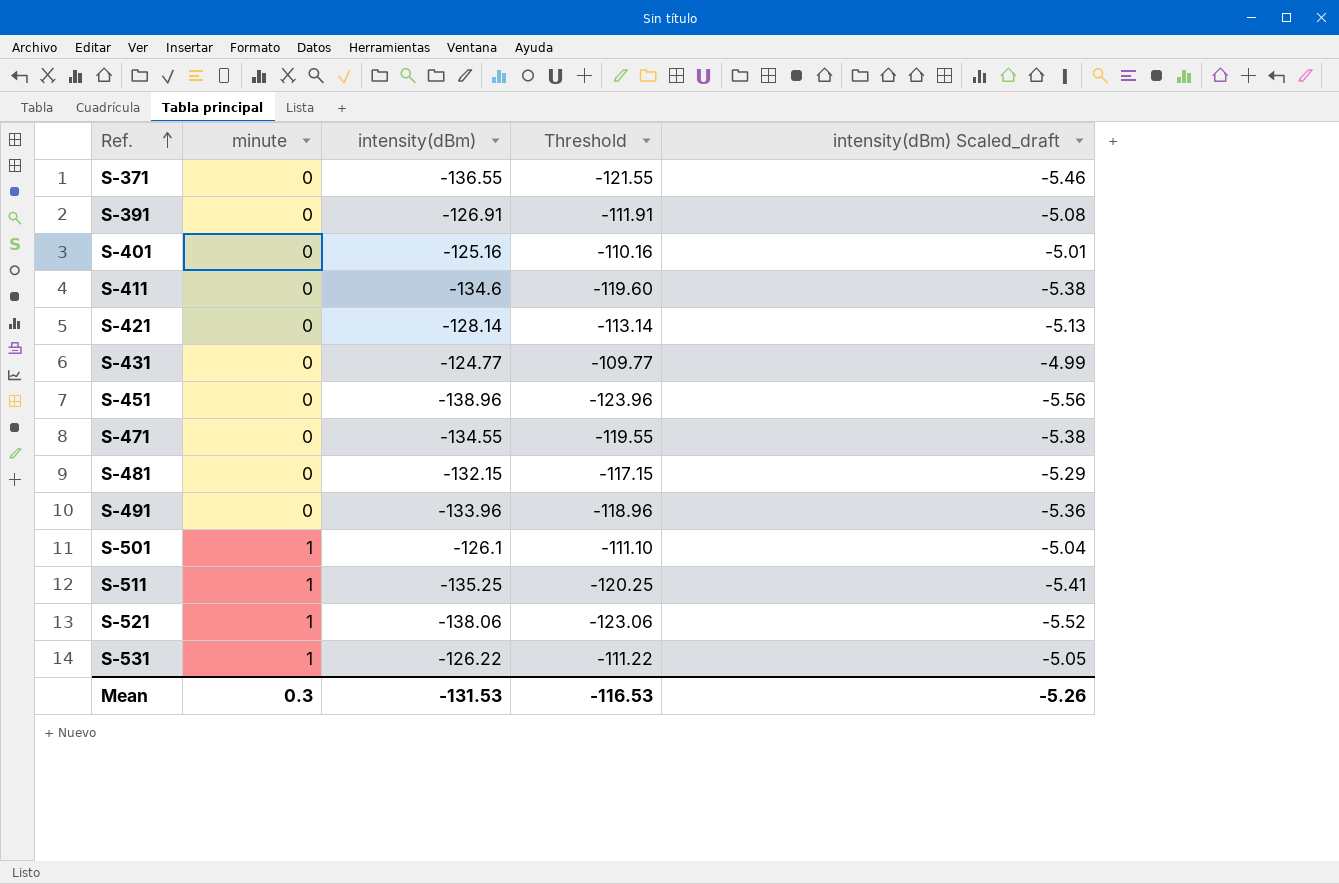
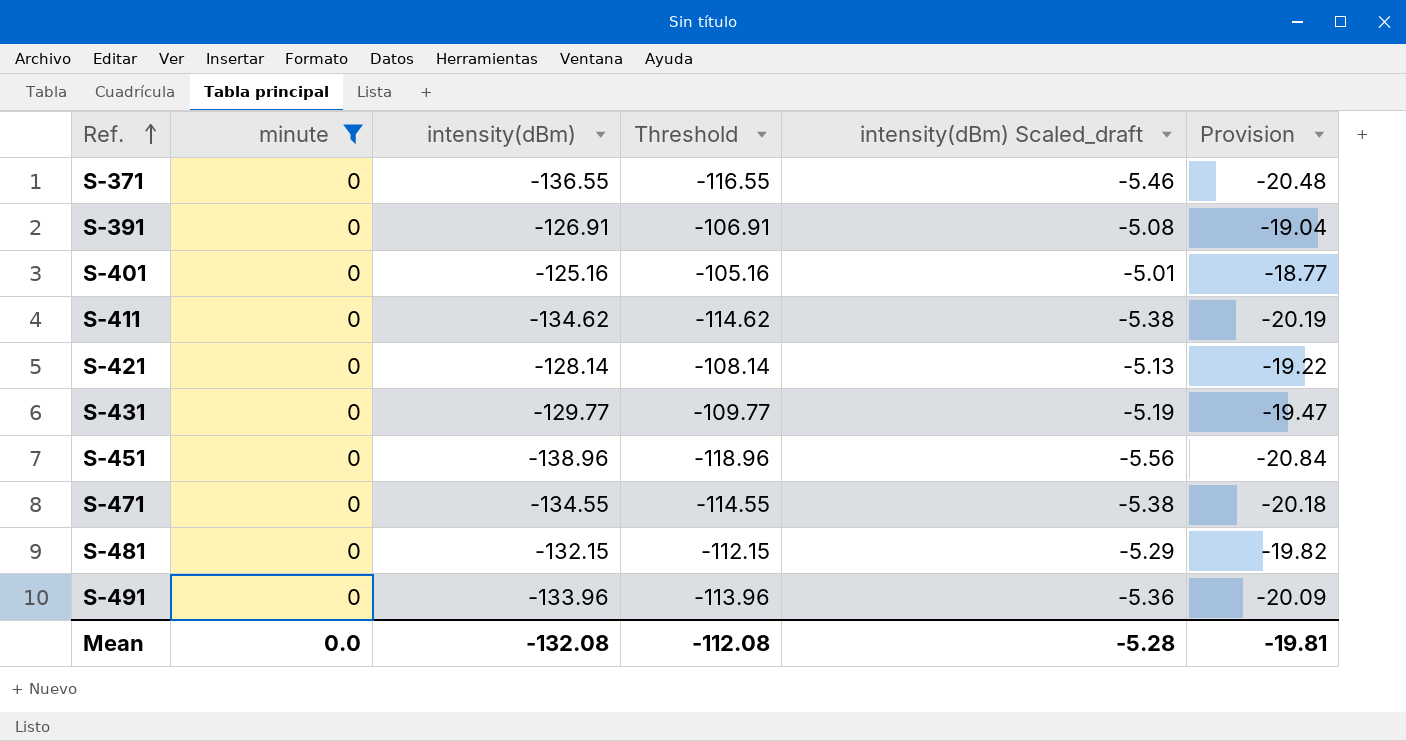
filter: none -> minute = 0
column Threshold | formula: [intensity(dBm)] + 15 -> [intensity(dBm)] + 20
column Provision | formula: none -> [intensity(dBm)] * 0.15
S-411 | intensity(dBm): -134.6 -> -134.62
S-431 | intensity(dBm): -124.77 -> -129.77
S-431 | intensity(dBm) Scaled_draft: -4.99 -> -5.19
Mean | minute: 0.3 -> 0.0
Mean | intensity(dBm): -131.53 -> -132.08
Mean | Threshold: -116.53 -> -112.08
Mean | intensity(dBm) Scaled_draft: -5.26 -> -5.28

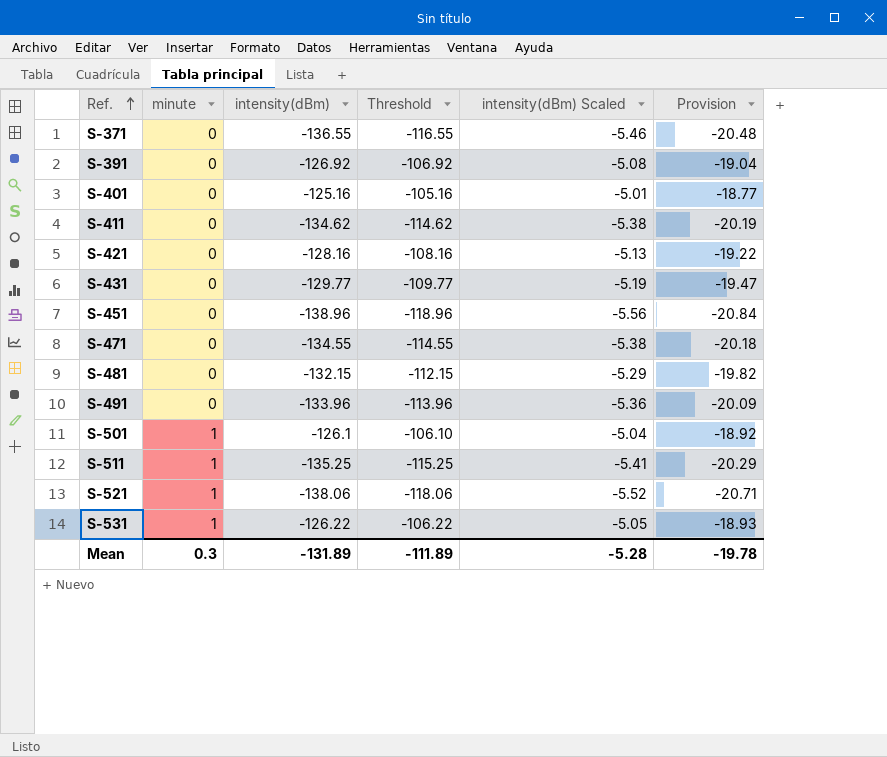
filter: minute = 0 -> none
column name: intensity(dBm) Scaled_draft -> intensity(dBm) Scaled
S-391 | intensity(dBm): -126.91 -> -126.92
S-391 | Threshold: -106.91 -> -106.92
S-421 | intensity(dBm): -128.14 -> -128.16
S-421 | Threshold: -108.14 -> -108.16
Mean | minute: 0.0 -> 0.3
Mean | intensity(dBm): -132.08 -> -131.89
Mean | Threshold: -112.08 -> -111.89
Mean | Provision: -19.81 -> -19.78

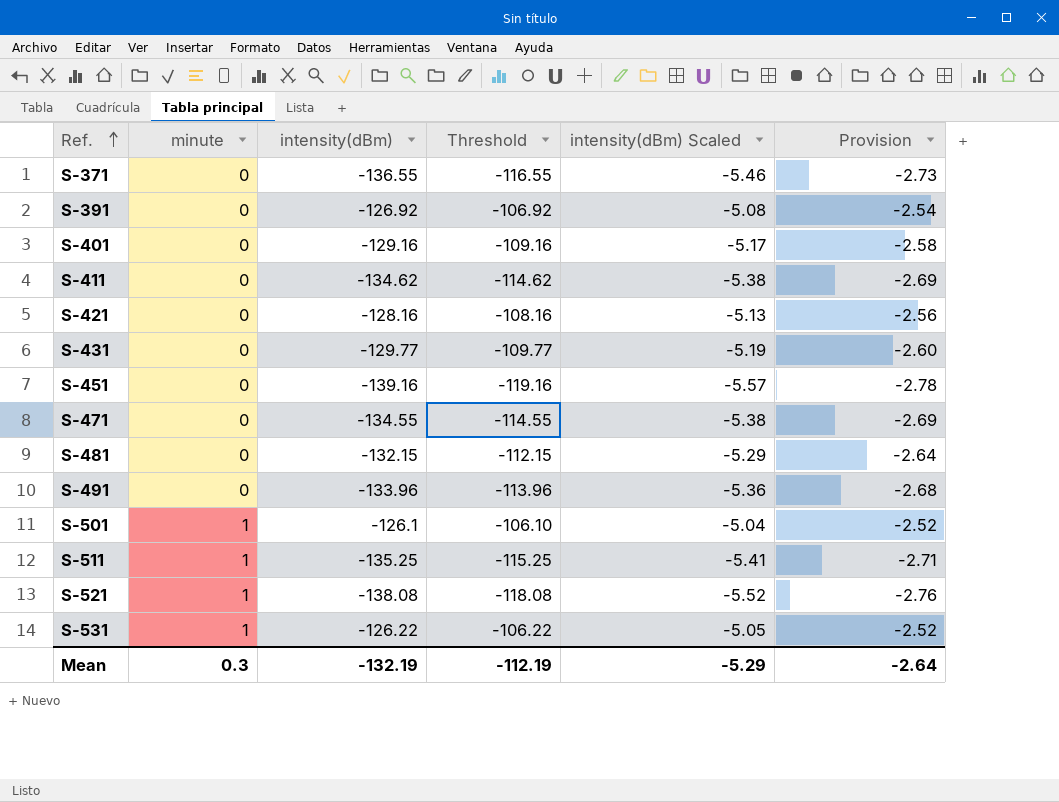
column Provision | formula: [intensity(dBm)] * 0.15 -> [intensity(dBm)] * 0.02
S-401 | intensity(dBm): -125.16 -> -129.16
S-401 | Threshold: -105.16 -> -109.16
S-401 | intensity(dBm) Scaled: -5.01 -> -5.17
S-451 | intensity(dBm): -138.96 -> -139.16
S-451 | Threshold: -118.96 -> -119.16
S-451 | intensity(dBm) Scaled: -5.56 -> -5.57
S-521 | intensity(dBm): -138.06 -> -138.08
S-521 | Threshold: -118.06 -> -118.08
Mean | intensity(dBm): -131.89 -> -132.19
Mean | Threshold: -111.89 -> -112.19
Mean | intensity(dBm) Scaled: -5.28 -> -5.29
Mean | Provision: -19.78 -> -2.64

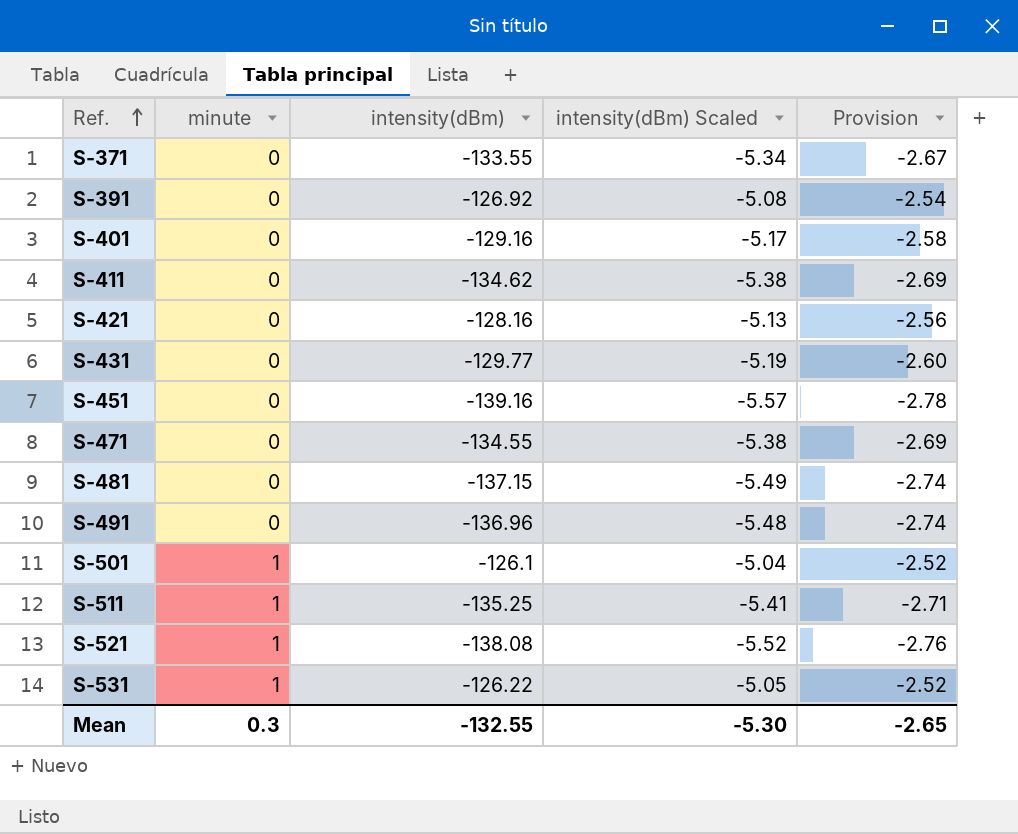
column Threshold | formula: [intensity(dBm)] + 20 -> none
S-371 | intensity(dBm): -136.55 -> -133.55
S-371 | intensity(dBm) Scaled: -5.46 -> -5.34
S-371 | Provision: -2.73 -> -2.67
S-481 | intensity(dBm): -132.15 -> -137.15
S-481 | intensity(dBm) Scaled: -5.29 -> -5.49
S-481 | Provision: -2.64 -> -2.74
S-491 | intensity(dBm): -133.96 -> -136.96
S-491 | intensity(dBm) Scaled: -5.36 -> -5.48
S-491 | Provision: -2.68 -> -2.74
Mean | intensity(dBm): -132.19 -> -132.55
Mean | intensity(dBm) Scaled: -5.29 -> -5.30
Mean | Provision: -2.64 -> -2.65

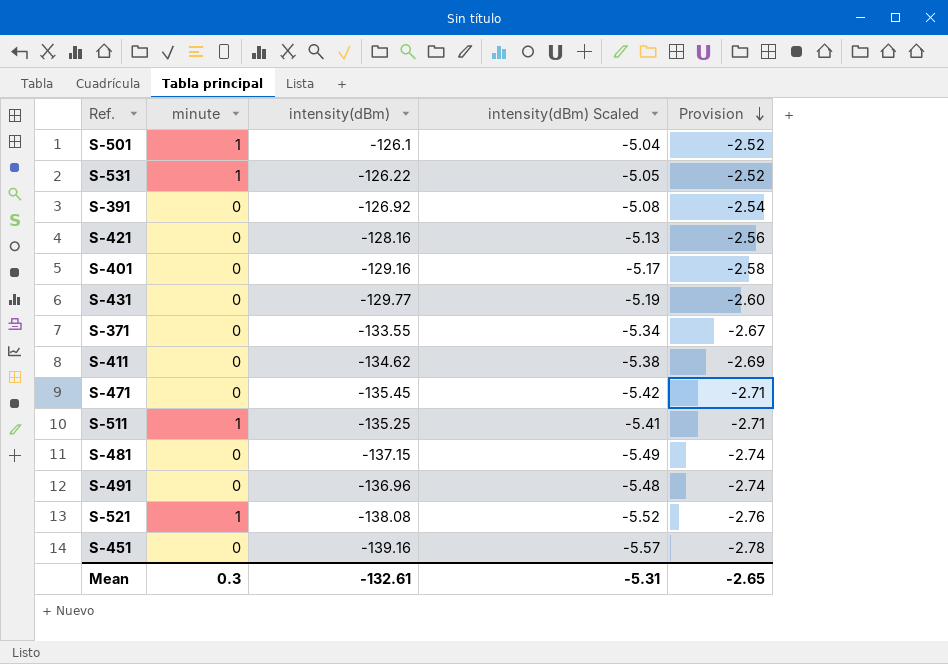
row order: Ref. ascending -> Provision descending
S-471 | intensity(dBm): -134.55 -> -135.45
S-471 | intensity(dBm) Scaled: -5.38 -> -5.42
S-471 | Provision: -2.69 -> -2.71
Mean | intensity(dBm): -132.55 -> -132.61
Mean | intensity(dBm) Scaled: -5.30 -> -5.31

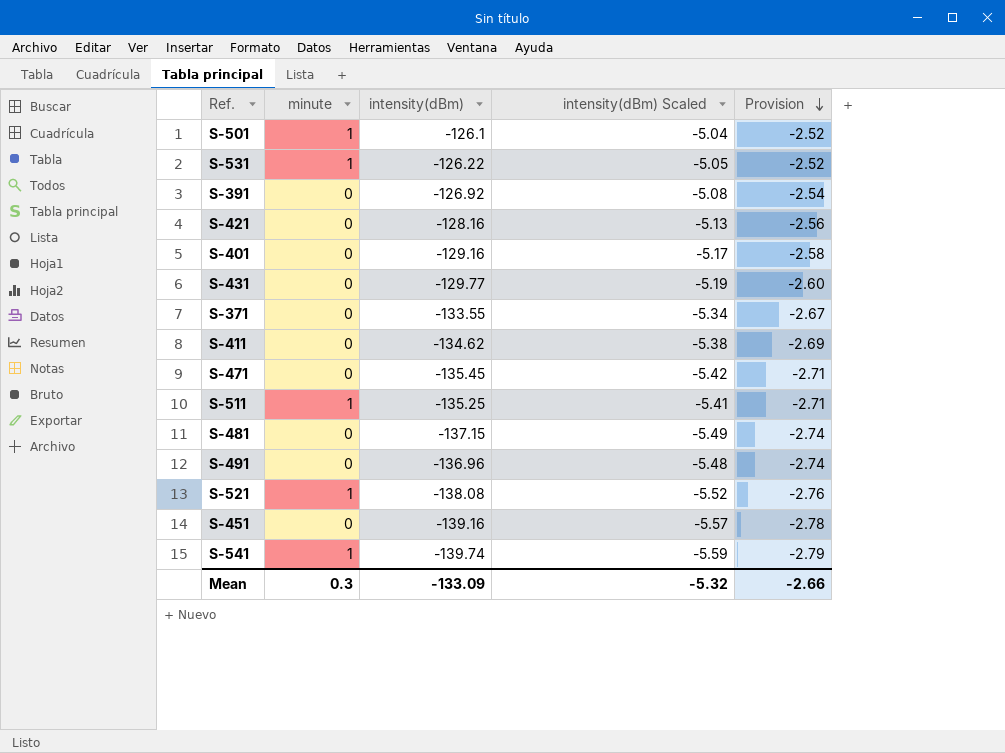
row S-541: none -> 1 | -139.74 | -5.59 | -2.79
Mean | intensity(dBm): -132.61 -> -133.09
Mean | intensity(dBm) Scaled: -5.31 -> -5.32
Mean | Provision: -2.65 -> -2.66

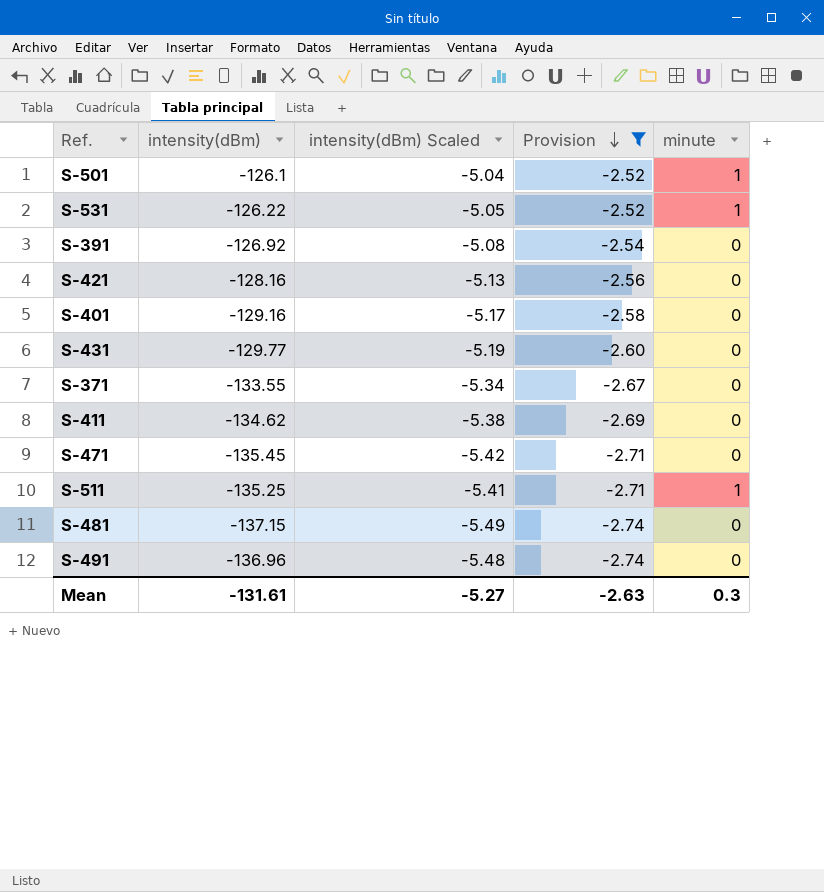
filter: none -> Provision >= -2.74
column minute | position: 2 -> 5
Mean | intensity(dBm): -133.09 -> -131.61
Mean | intensity(dBm) Scaled: -5.32 -> -5.27
Mean | Provision: -2.66 -> -2.63

